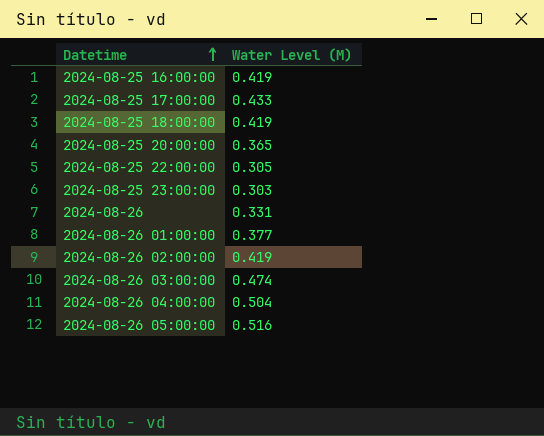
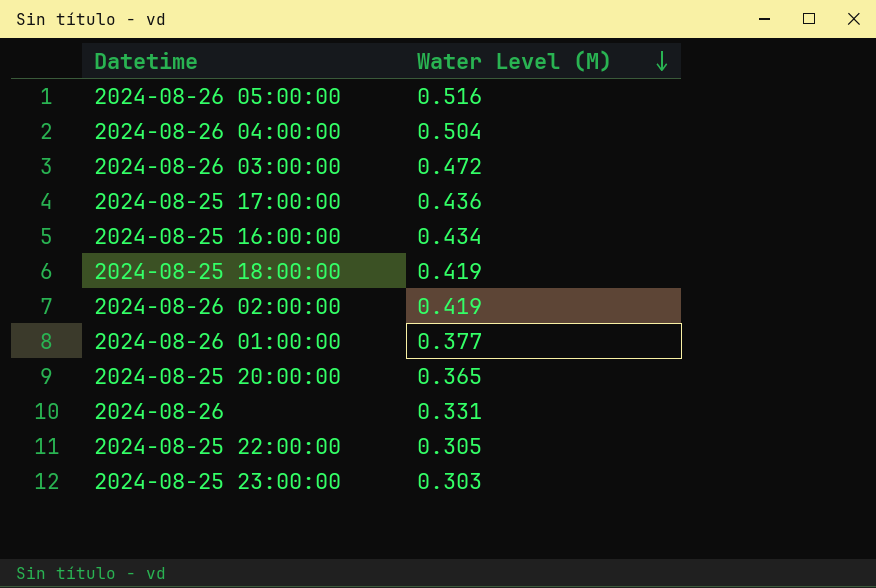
row order: Datetime ascending -> Water Level (M) descending
2024-08-26 03:00:00 | Water Level (M): 0.474 -> 0.472
2024-08-25 17:00:00 | Water Level (M): 0.433 -> 0.436
2024-08-25 16:00:00 | Water Level (M): 0.419 -> 0.434

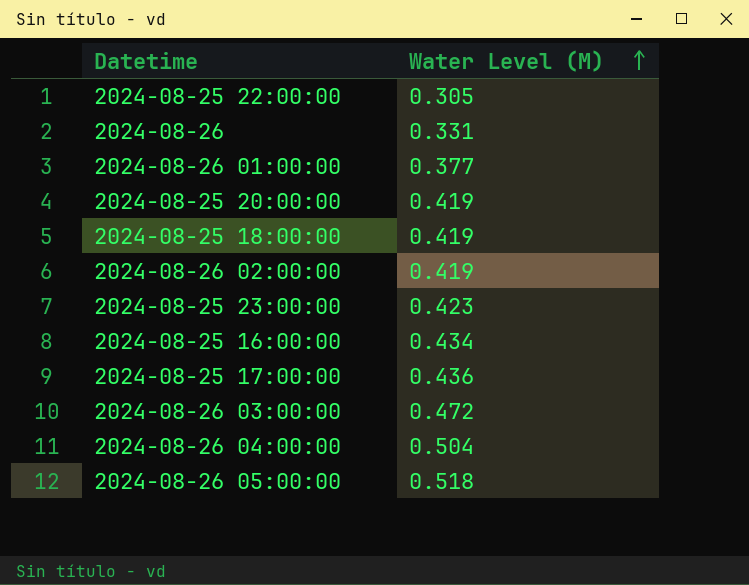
row order: Water Level (M) descending -> Water Level (M) ascending
2024-08-25 20:00:00 | Water Level (M): 0.365 -> 0.419
2024-08-25 23:00:00 | Water Level (M): 0.303 -> 0.423
2024-08-26 05:00:00 | Water Level (M): 0.516 -> 0.518

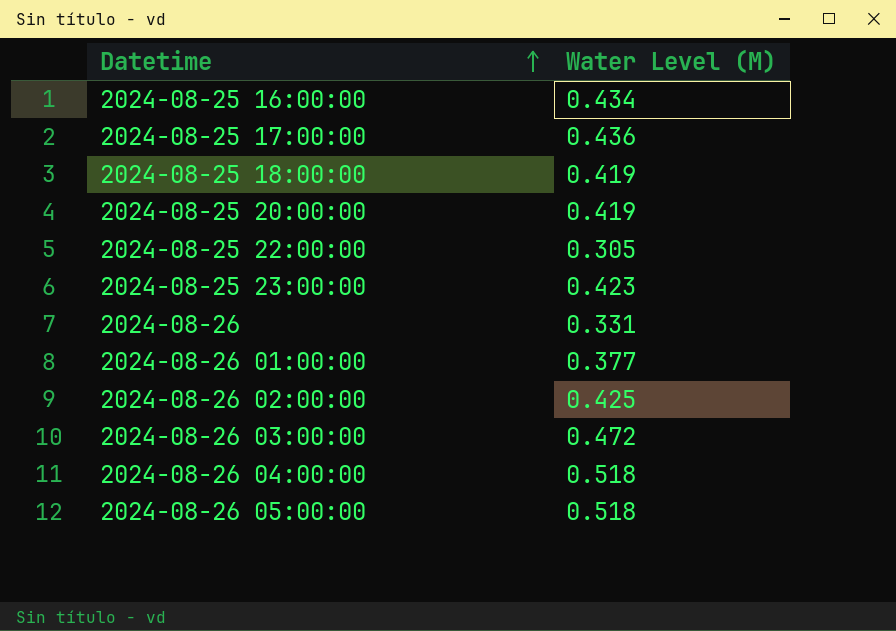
row order: Water Level (M) ascending -> Datetime ascending
2024-08-26 02:00:00 | Water Level (M): 0.419 -> 0.425
2024-08-26 04:00:00 | Water Level (M): 0.504 -> 0.518

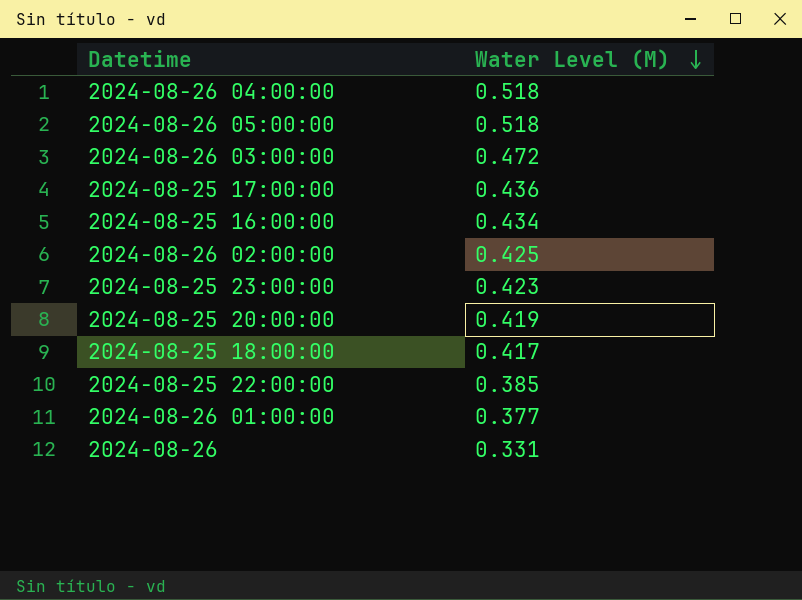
row order: Datetime ascending -> Water Level (M) descending
2024-08-25 18:00:00 | Water Level (M): 0.419 -> 0.417
2024-08-25 22:00:00 | Water Level (M): 0.305 -> 0.385

